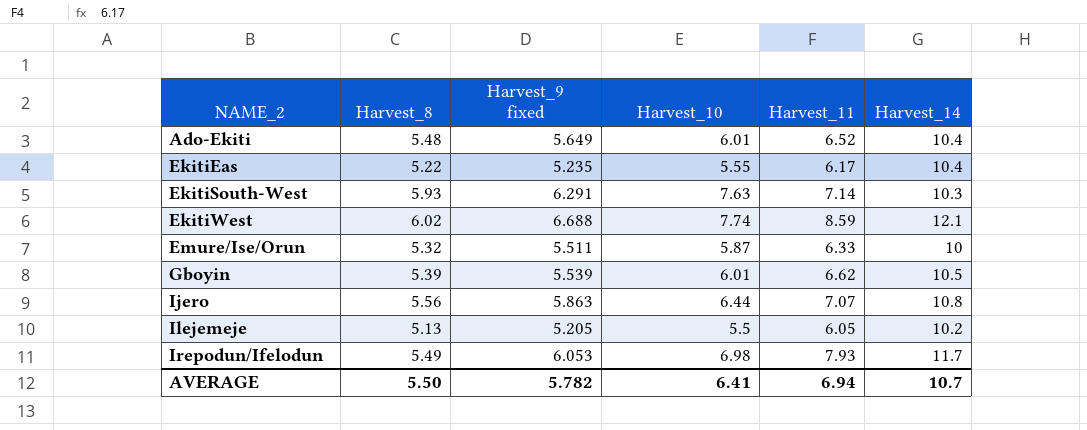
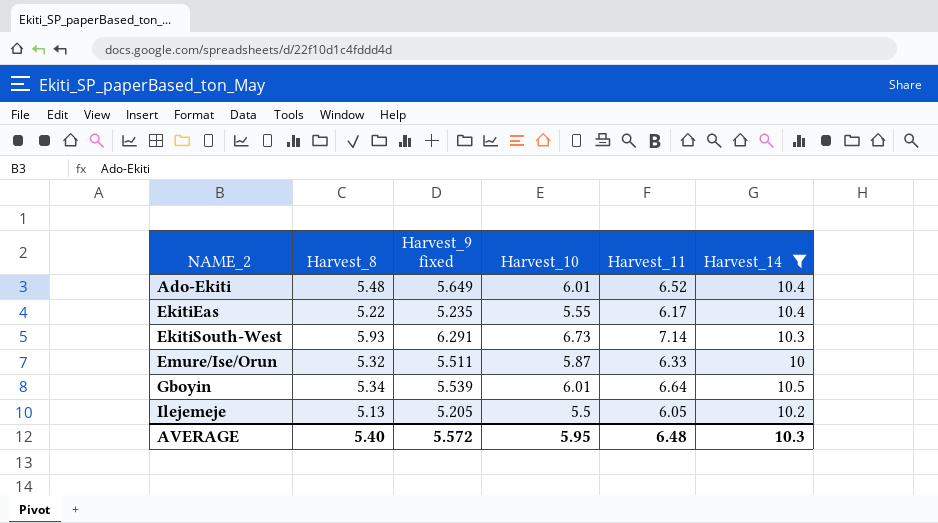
filter: none -> Harvest_14 <= 10.5
EkitiSouth-West | Harvest_10: 7.63 -> 6.73
Gboyin | Harvest_8: 5.39 -> 5.34
Gboyin | Harvest_11: 6.62 -> 6.64
AVERAGE | Harvest_8: 5.50 -> 5.40
AVERAGE | Harvest_9 fixed: 5.782 -> 5.572
AVERAGE | Harvest_10: 6.41 -> 5.95
AVERAGE | Harvest_11: 6.94 -> 6.48
AVERAGE | Harvest_14: 10.7 -> 10.3

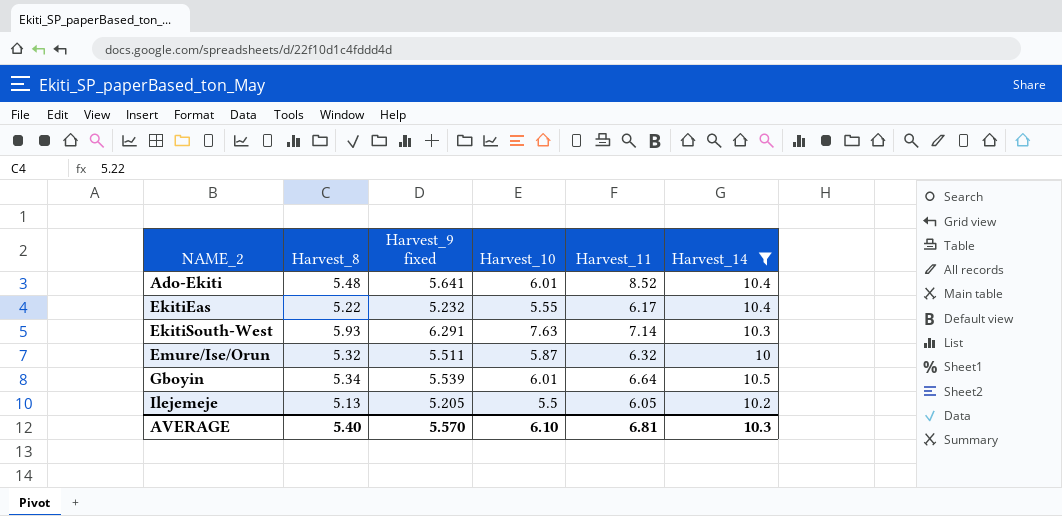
Ado-Ekiti | Harvest_9 fixed: 5.649 -> 5.641
Ado-Ekiti | Harvest_11: 6.52 -> 8.52
EkitiEas | Harvest_9 fixed: 5.235 -> 5.232
EkitiSouth-West | Harvest_10: 6.73 -> 7.63
Emure/Ise/Orun | Harvest_11: 6.33 -> 6.32
AVERAGE | Harvest_9 fixed: 5.572 -> 5.570
AVERAGE | Harvest_10: 5.95 -> 6.10
AVERAGE | Harvest_11: 6.48 -> 6.81

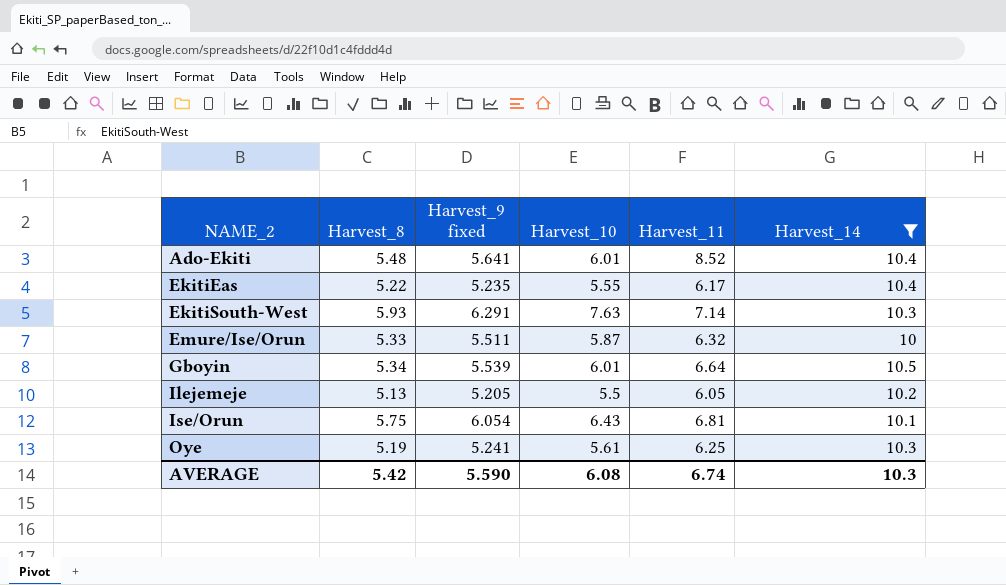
EkitiEas | Harvest_9 fixed: 5.232 -> 5.235
Emure/Ise/Orun | Harvest_8: 5.32 -> 5.33
row Ise/Orun: none -> 5.75 | 6.054 | 6.43 | 6.81 | 10.1
row Oye: none -> 5.19 | 5.241 | 5.61 | 6.25 | 10.3
AVERAGE | Harvest_8: 5.40 -> 5.42
AVERAGE | Harvest_9 fixed: 5.570 -> 5.590
AVERAGE | Harvest_10: 6.10 -> 6.08
AVERAGE | Harvest_11: 6.81 -> 6.74

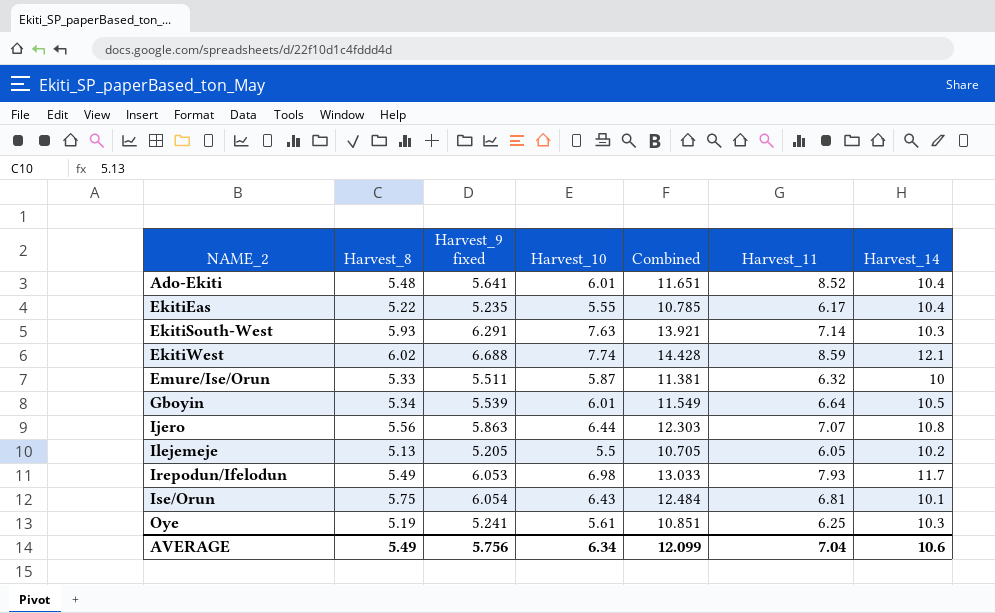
filter: Harvest_14 <= 10.5 -> none
column Combined | formula: none -> [Harvest_9 fixed] + [Harvest_10]
AVERAGE | Harvest_8: 5.42 -> 5.49
AVERAGE | Harvest_9 fixed: 5.590 -> 5.756
AVERAGE | Harvest_10: 6.08 -> 6.34
AVERAGE | Harvest_11: 6.74 -> 7.04
AVERAGE | Harvest_14: 10.3 -> 10.6

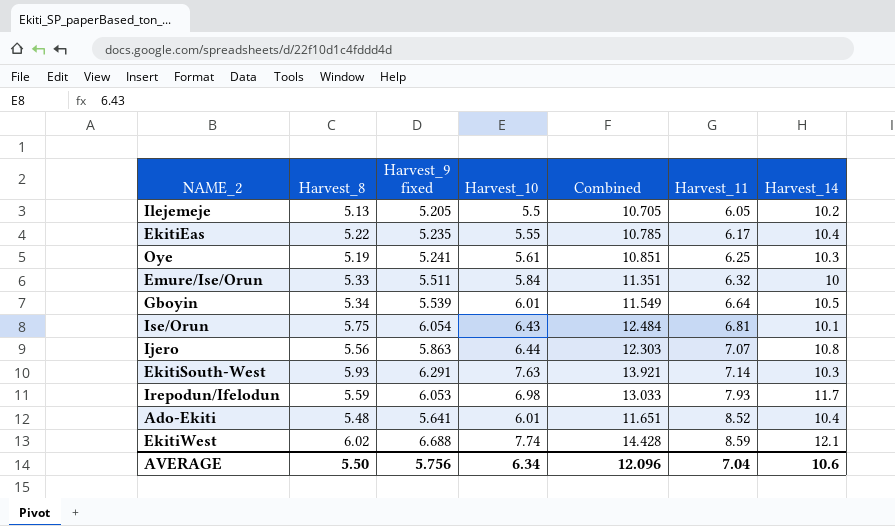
row order: NAME_2 ascending -> Harvest_11 ascending
Emure/Ise/Orun | Harvest_10: 5.87 -> 5.84
Emure/Ise/Orun | Combined: 11.381 -> 11.351
Irepodun/Ifelodun | Harvest_8: 5.49 -> 5.59
AVERAGE | Harvest_8: 5.49 -> 5.50
AVERAGE | Combined: 12.099 -> 12.096

